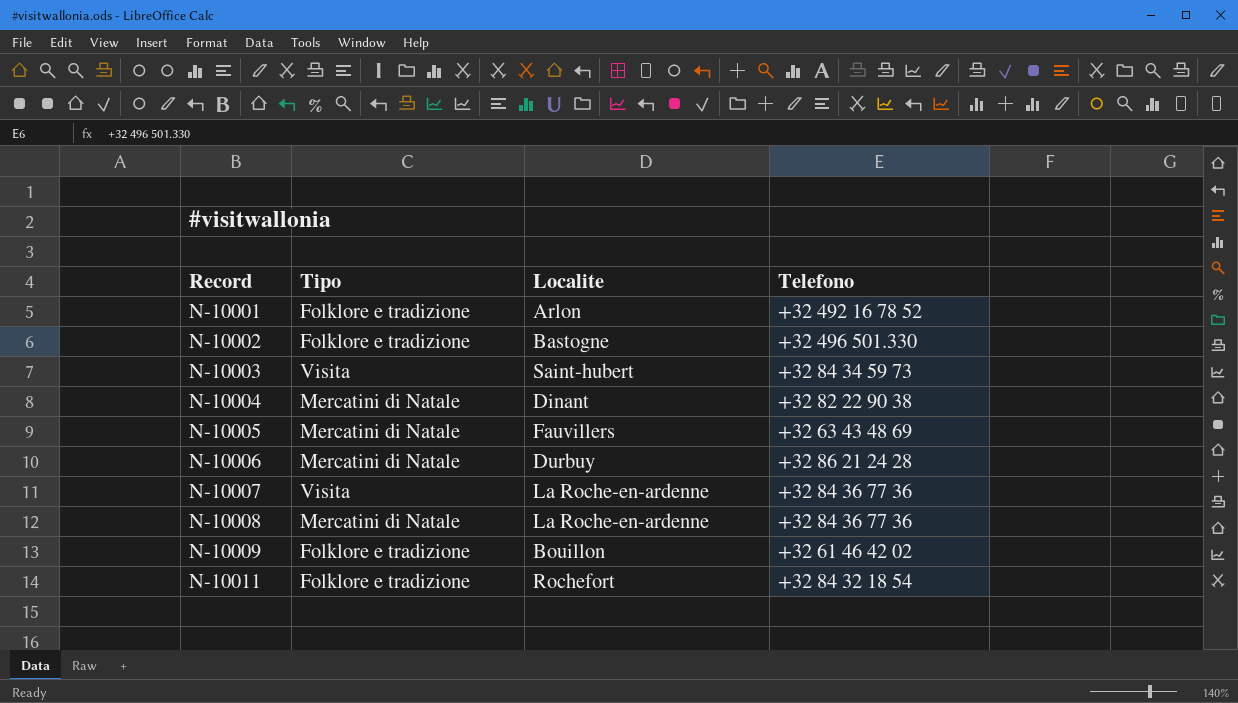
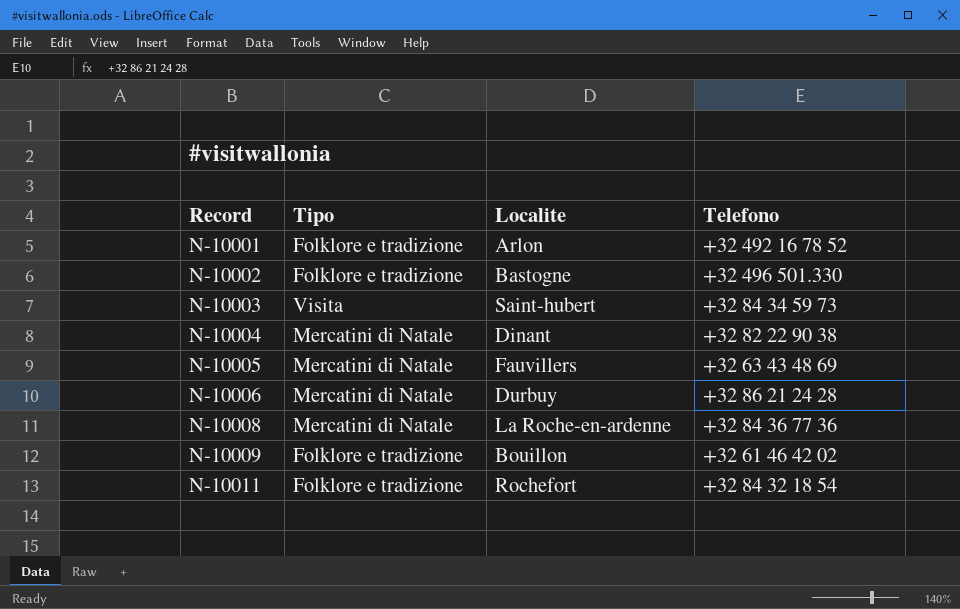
row N-10007: Visita | La Roche-en-ardenne | +32 84 36 77 36 -> none

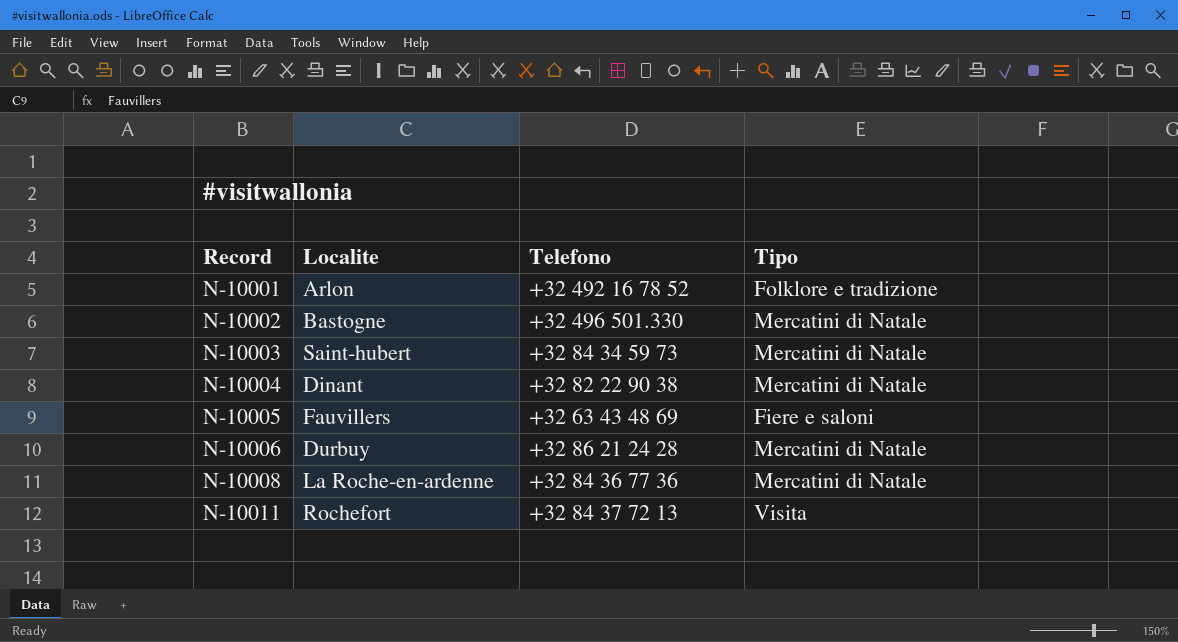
column Tipo | position: 2 -> 4
row N-10009: Folklore e tradizione | Bouillon | +32 61 46 42 02 -> none
N-10002 | Tipo: Folklore e tradizione -> Mercatini di Natale
N-10003 | Tipo: Visita -> Mercatini di Natale
N-10005 | Tipo: Mercatini di Natale -> Fiere e saloni
N-10011 | Telefono: +32 84 32 18 54 -> +32 84 37 72 13
N-10011 | Tipo: Folklore e tradizione -> Visita

